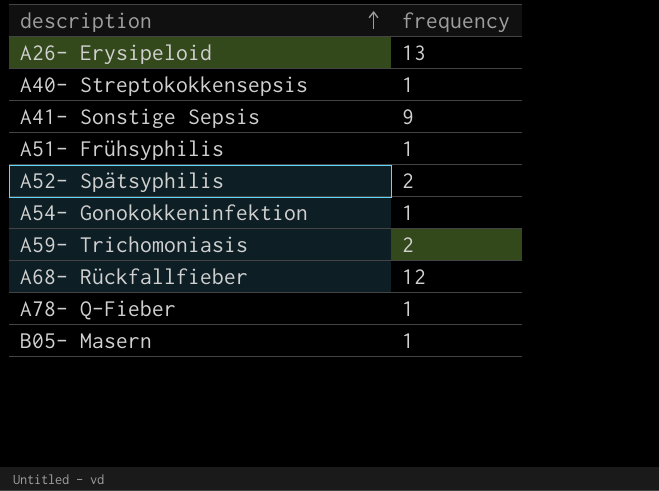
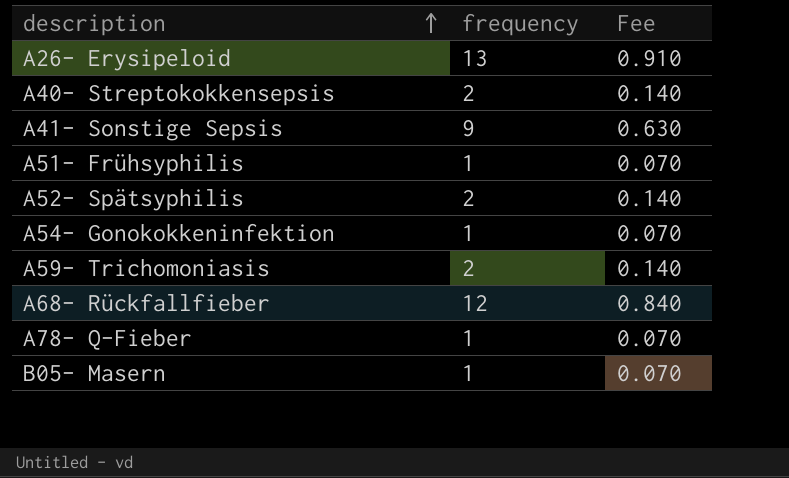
column Fee | formula: none -> [frequency] * 0.07
A40- Streptokokkensepsis | frequency: 1 -> 2

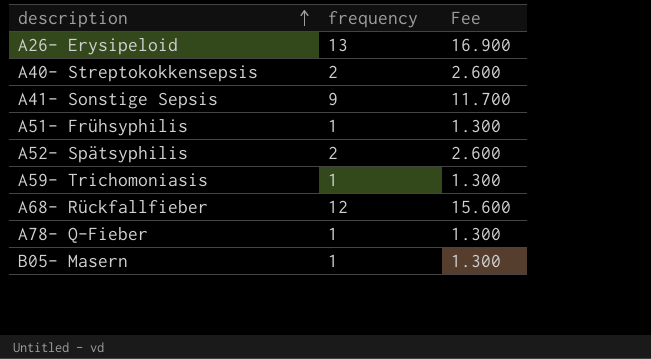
column Fee | formula: [frequency] * 0.07 -> [frequency] * 1.3
row A54- Gonokokkeninfektion: 1 | 0.070 -> none
A59- Trichomoniasis | frequency: 2 -> 1

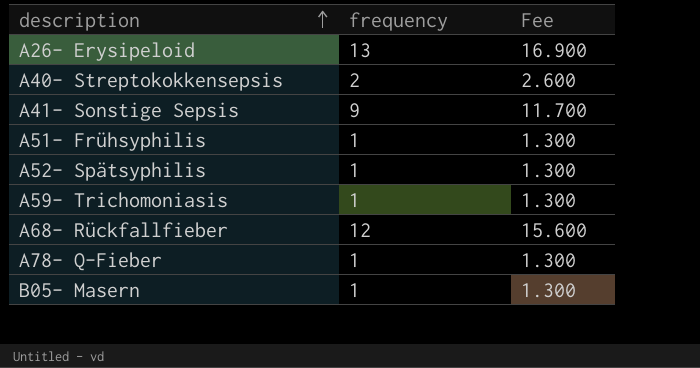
A52- Spätsyphilis | frequency: 2 -> 1
A52- Spätsyphilis | Fee: 2.600 -> 1.300

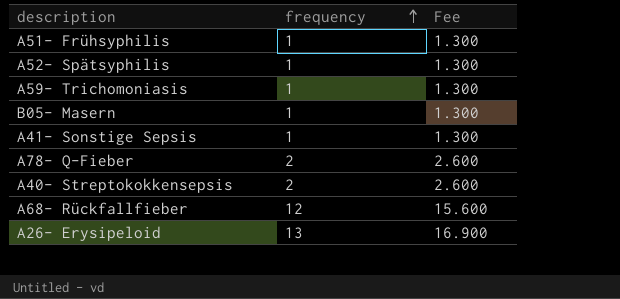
row order: description ascending -> frequency ascending
A41- Sonstige Sepsis | frequency: 9 -> 1
A41- Sonstige Sepsis | Fee: 11.700 -> 1.300
A78- Q-Fieber | frequency: 1 -> 2
A78- Q-Fieber | Fee: 1.300 -> 2.600

